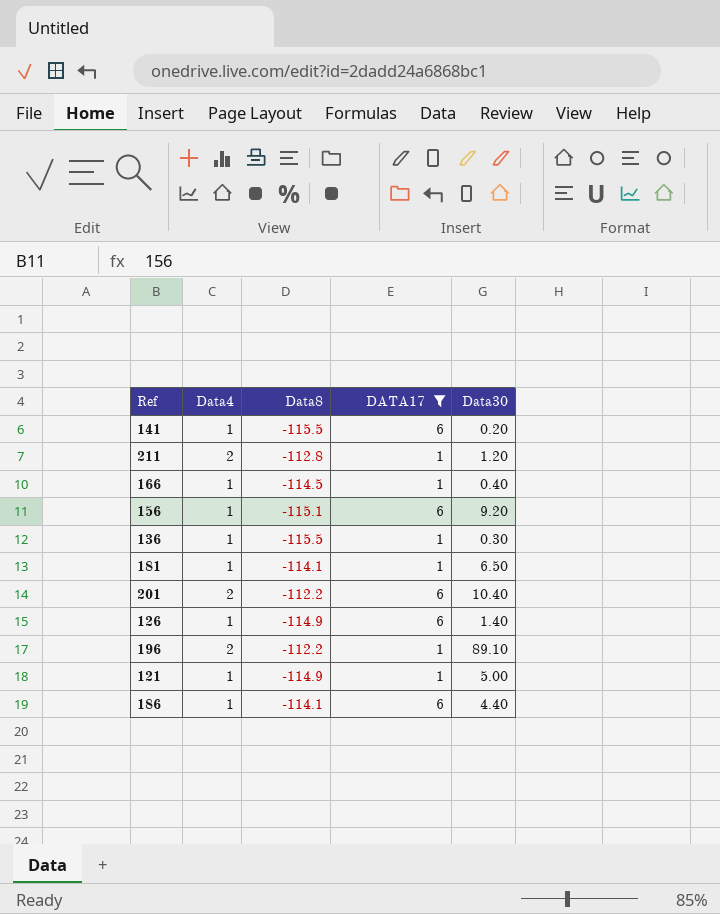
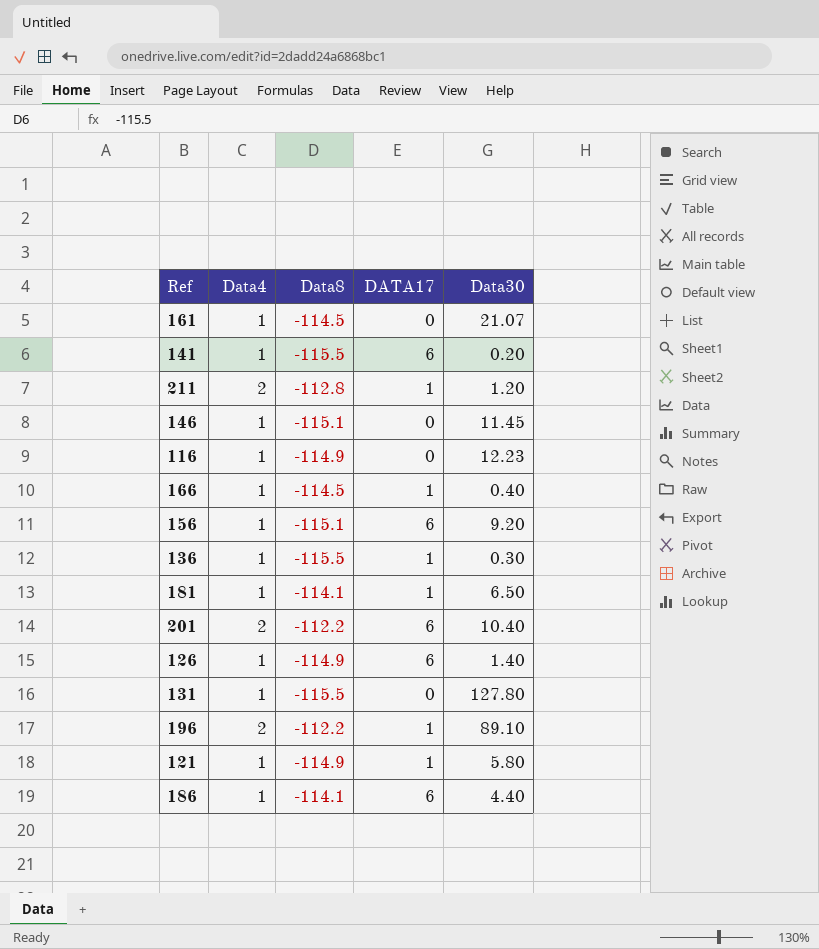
filter: DATA17 != 0 -> none
121 | Data30: 5.00 -> 5.80

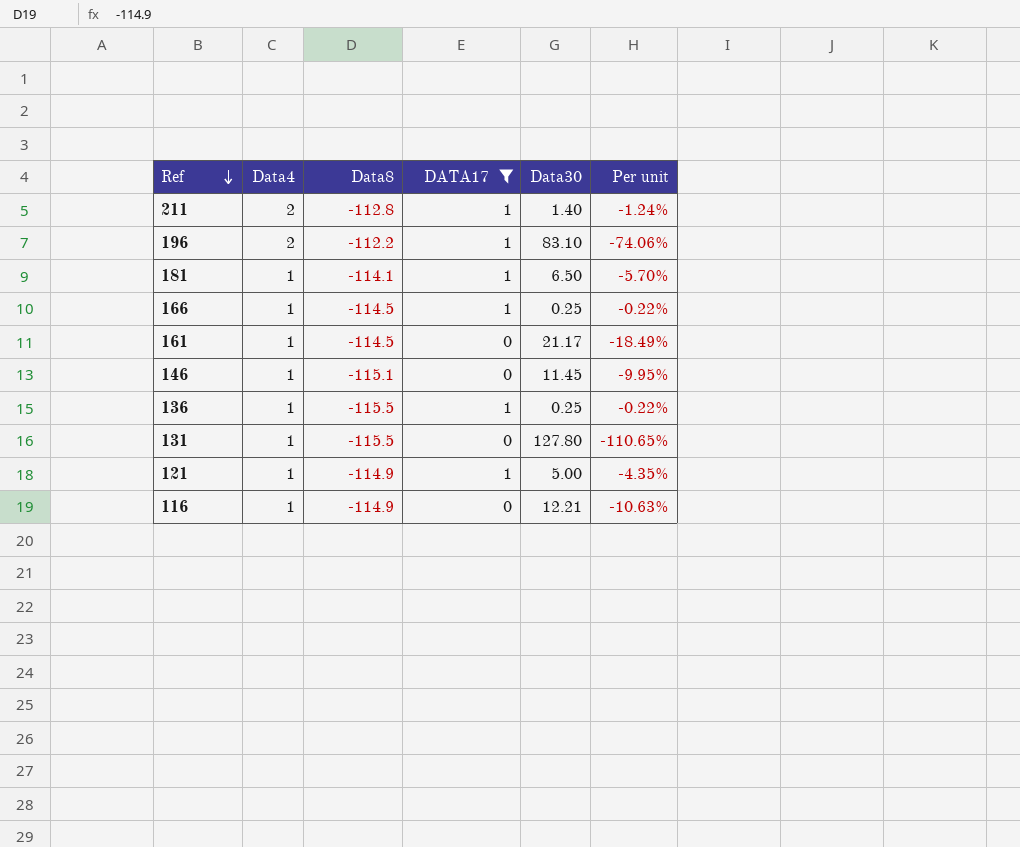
filter: none -> DATA17 != 6
row order: none -> Ref descending
column Per unit | formula: none -> [Data30] / [Data8]
211 | Data30: 1.20 -> 1.40
196 | Data30: 89.10 -> 83.10
166 | Data30: 0.40 -> 0.25
161 | Data30: 21.07 -> 21.17
136 | Data30: 0.30 -> 0.25
121 | Data30: 5.80 -> 5.00
116 | Data30: 12.23 -> 12.21

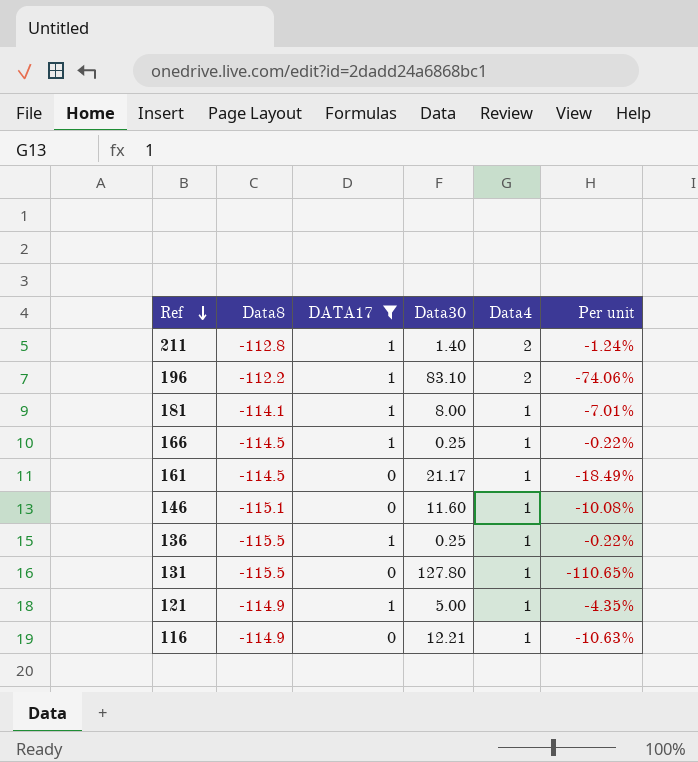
column Data4 | position: 2 -> 5
181 | Data30: 6.50 -> 8.00
181 | Per unit: -5.70% -> -7.01%
146 | Data30: 11.45 -> 11.60
146 | Per unit: -9.95% -> -10.08%

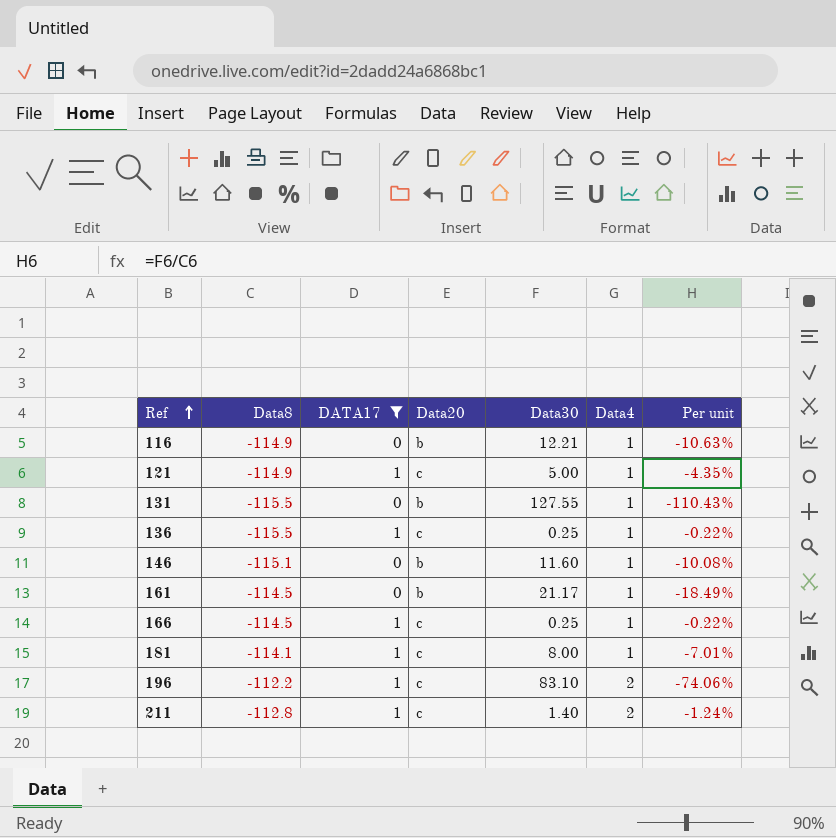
row order: Ref descending -> Ref ascending
column Data20 | position: none -> 4
131 | Data30: 127.80 -> 127.55
131 | Per unit: -110.65% -> -110.43%

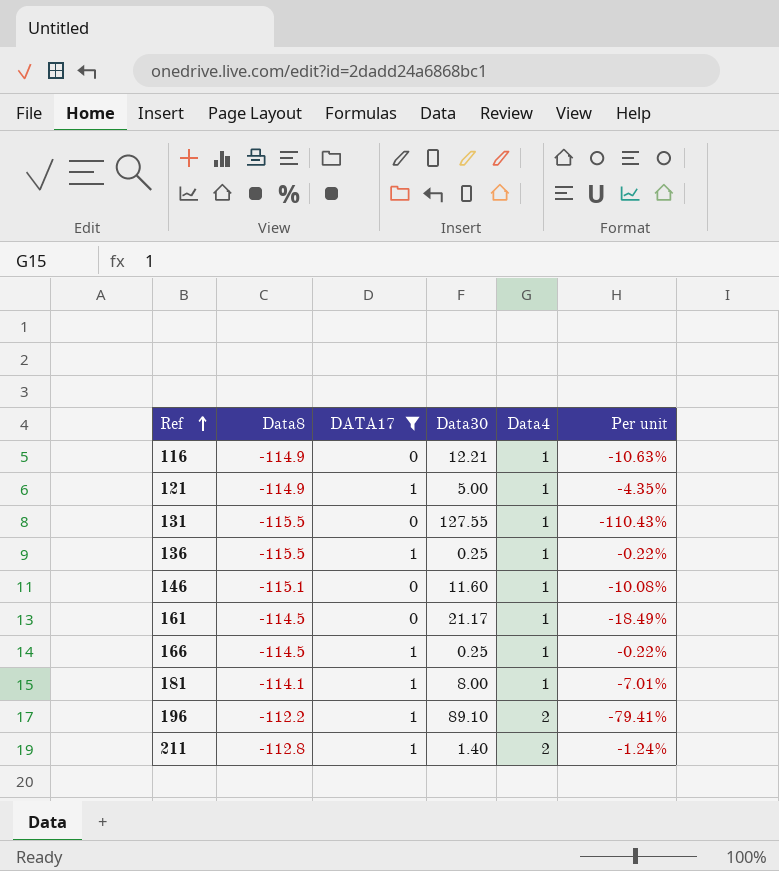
column Data20 | position: 4 -> none
196 | Data30: 83.10 -> 89.10
196 | Per unit: -74.06% -> -79.41%

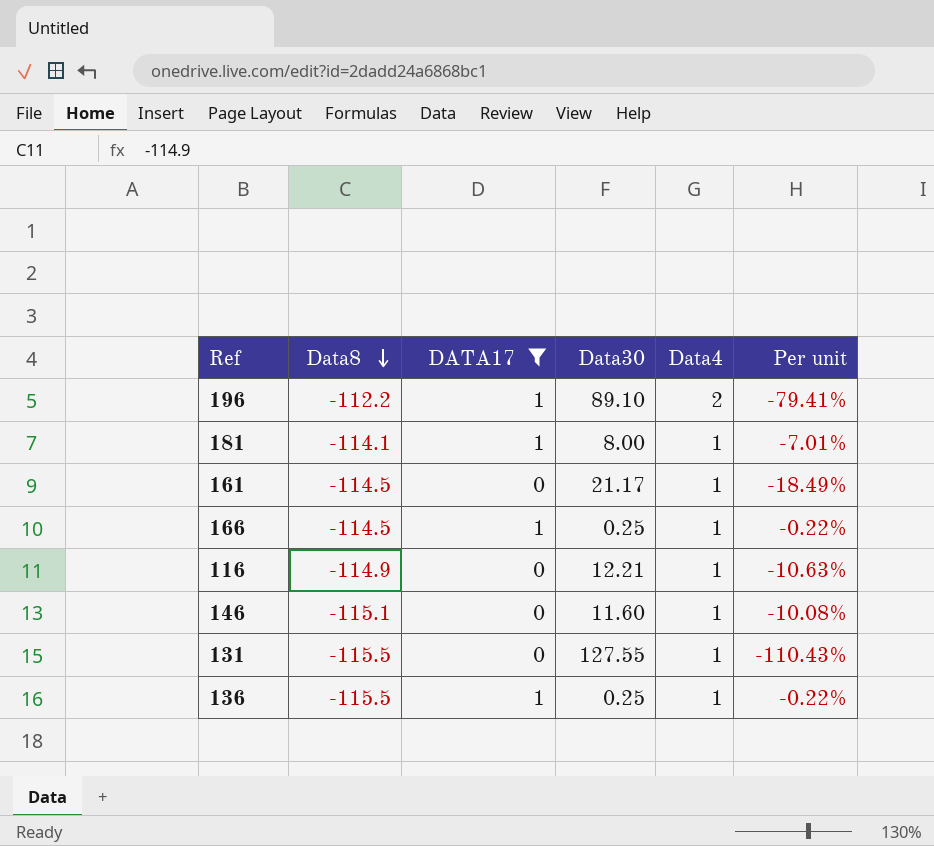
row order: Ref ascending -> Data8 descending
row 121: -114.9 | 1 | 5.00 | 1 | -4.35% -> none
row 211: -112.8 | 1 | 1.40 | 2 | -1.24% -> none

